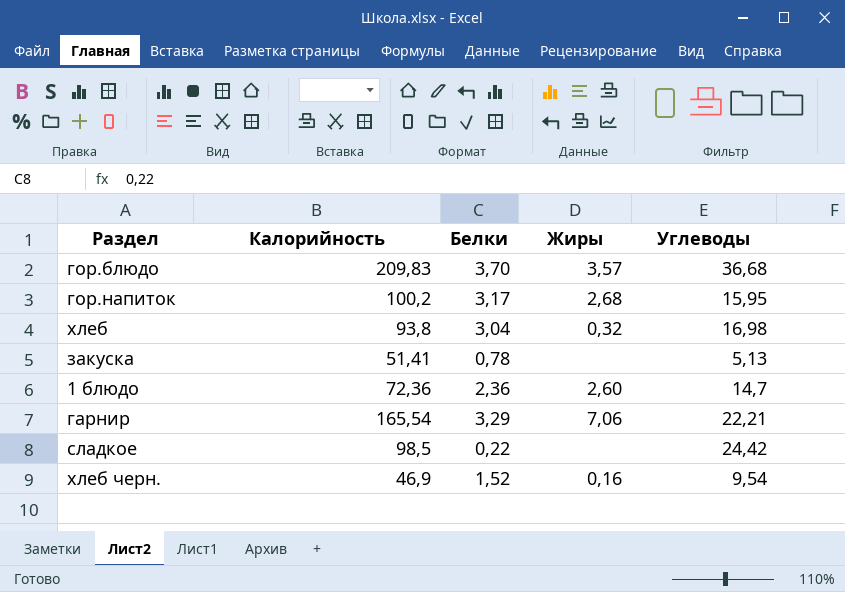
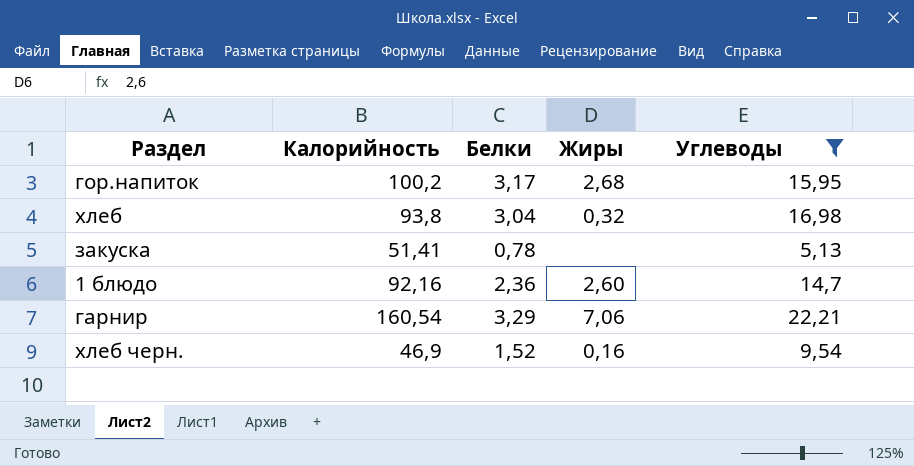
filter: none -> Углеводы <= 22,21
1 блюдо | Калорийность: 72,36 -> 92,16
гарнир | Калорийность: 165,54 -> 160,54

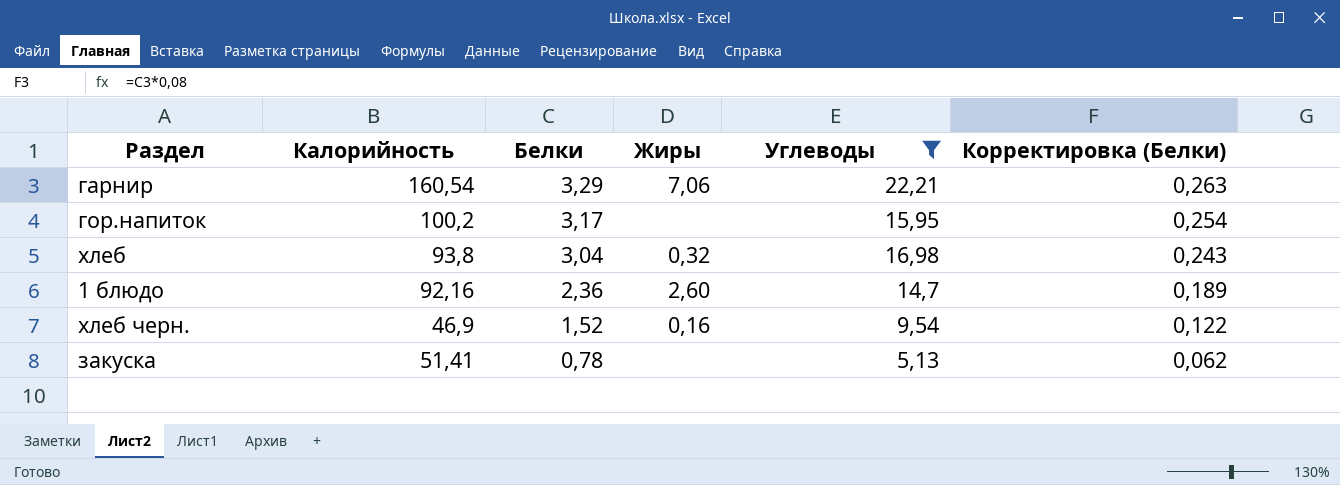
row order: none -> Белки descending
column Корректировка (Белки) | formula: none -> [Белки] * 0,08
гор.напиток | Жиры: 2,68 -> none

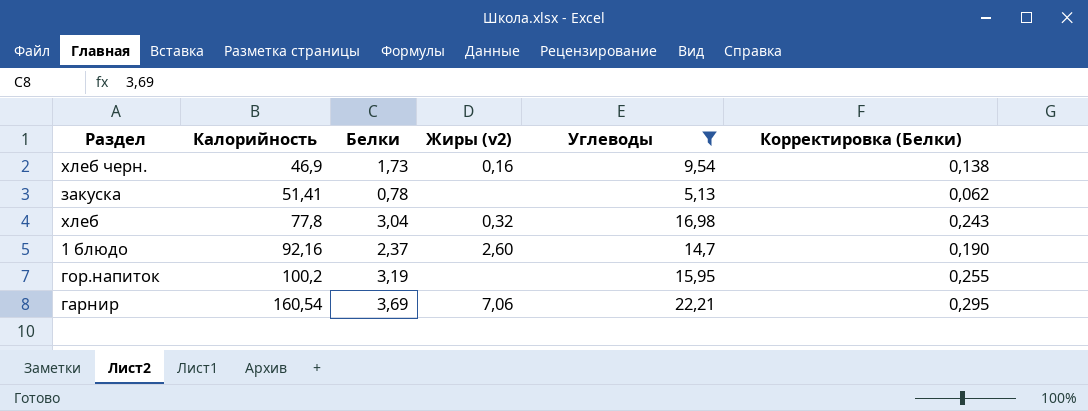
row order: Белки descending -> Калорийность ascending
column name: Жиры -> Жиры (v2)
хлеб черн. | Белки: 1,52 -> 1,73
хлеб черн. | Корректировка (Белки): 0,122 -> 0,138
хлеб | Калорийность: 93,8 -> 77,8
1 блюдо | Белки: 2,36 -> 2,37
1 блюдо | Корректировка (Белки): 0,189 -> 0,190
гор.напиток | Белки: 3,17 -> 3,19
гор.напиток | Корректировка (Белки): 0,254 -> 0,255
гарнир | Белки: 3,29 -> 3,69
гарнир | Корректировка (Белки): 0,263 -> 0,295

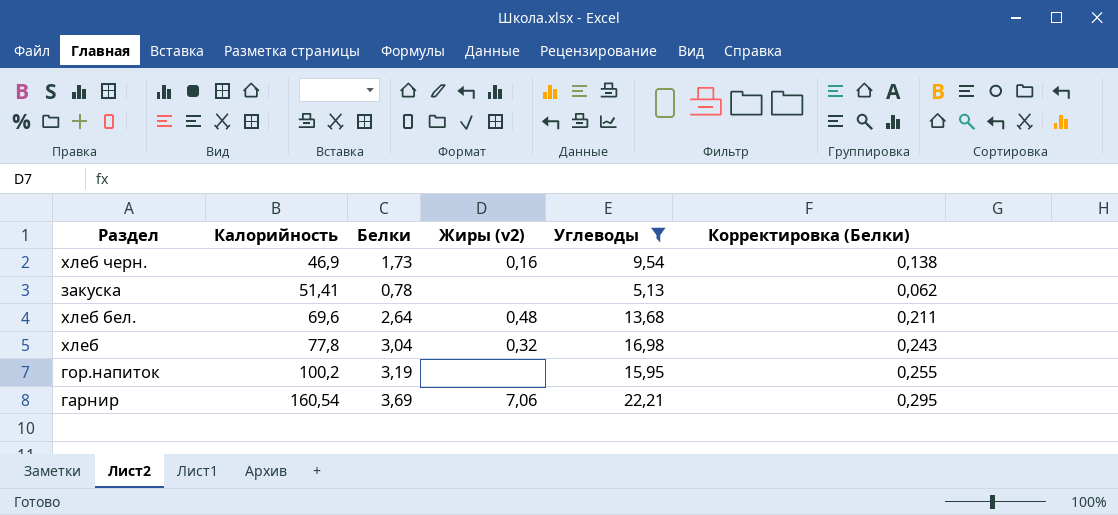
row 1 блюдо: 92,16 | 2,37 | 2,60 | 14,7 | 0,190 -> none
row хлеб бел.: none -> 69,6 | 2,64 | 0,48 | 13,68 | 0,211

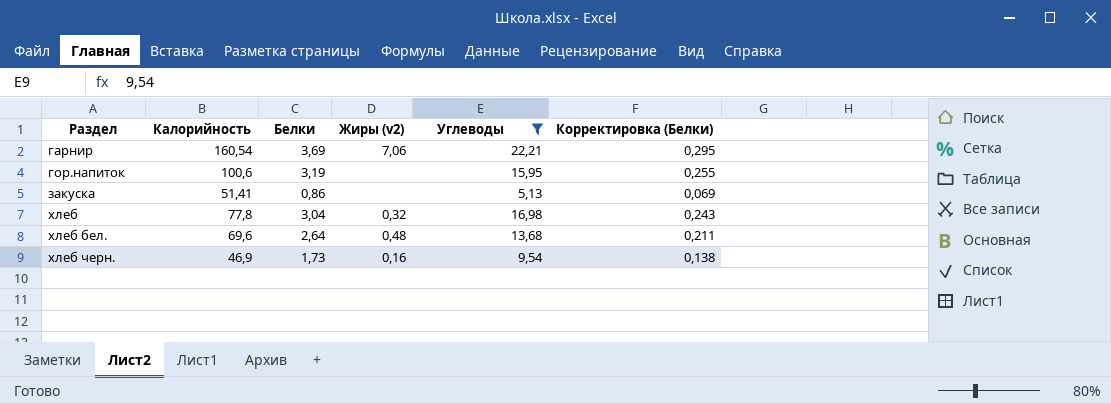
row order: Калорийность ascending -> Раздел ascending
гор.напиток | Калорийность: 100,2 -> 100,6
закуска | Белки: 0,78 -> 0,86
закуска | Корректировка (Белки): 0,062 -> 0,069

